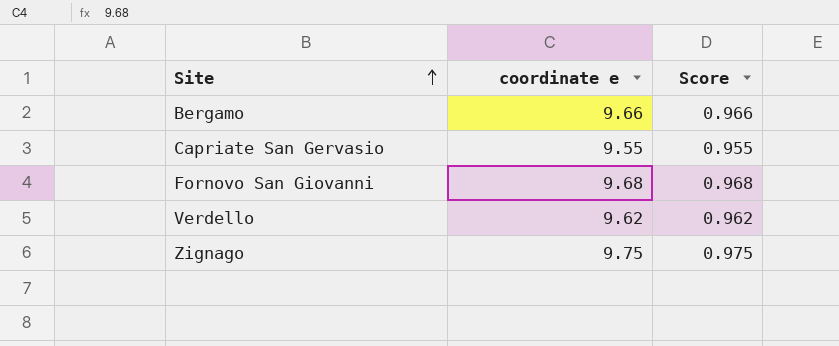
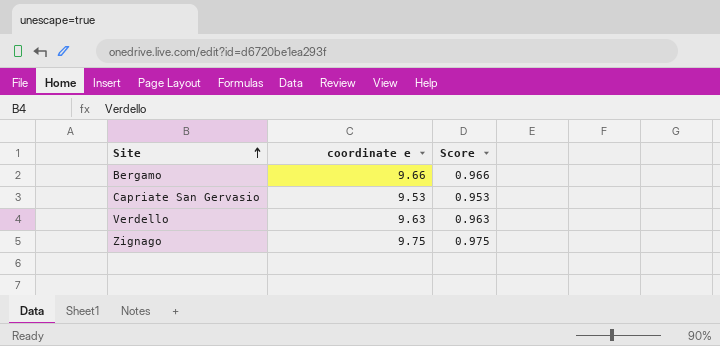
row Fornovo San Giovanni: 9.68 | 0.968 -> none
Capriate San Gervasio | coordinate e: 9.55 -> 9.53
Capriate San Gervasio | Score: 0.955 -> 0.953
Verdello | coordinate e: 9.62 -> 9.63
Verdello | Score: 0.962 -> 0.963

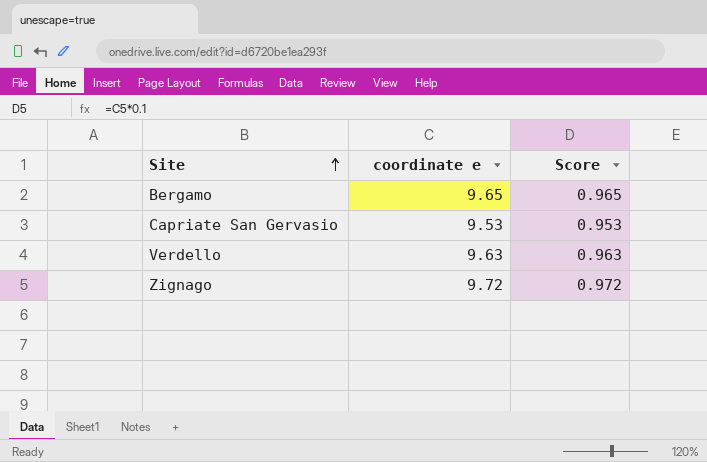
Bergamo | coordinate e: 9.66 -> 9.65
Bergamo | Score: 0.966 -> 0.965
Zignago | coordinate e: 9.75 -> 9.72
Zignago | Score: 0.975 -> 0.972

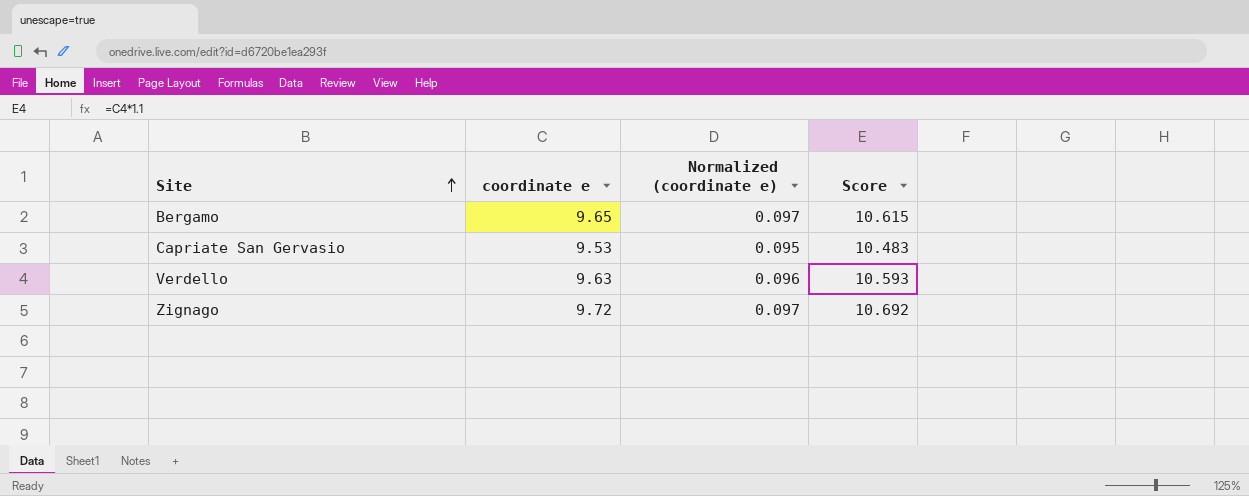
column Normalized (coordinate e) | formula: none -> [coordinate e] * 0.01
column Score | formula: [coordinate e] * 0.1 -> [coordinate e] * 1.1

